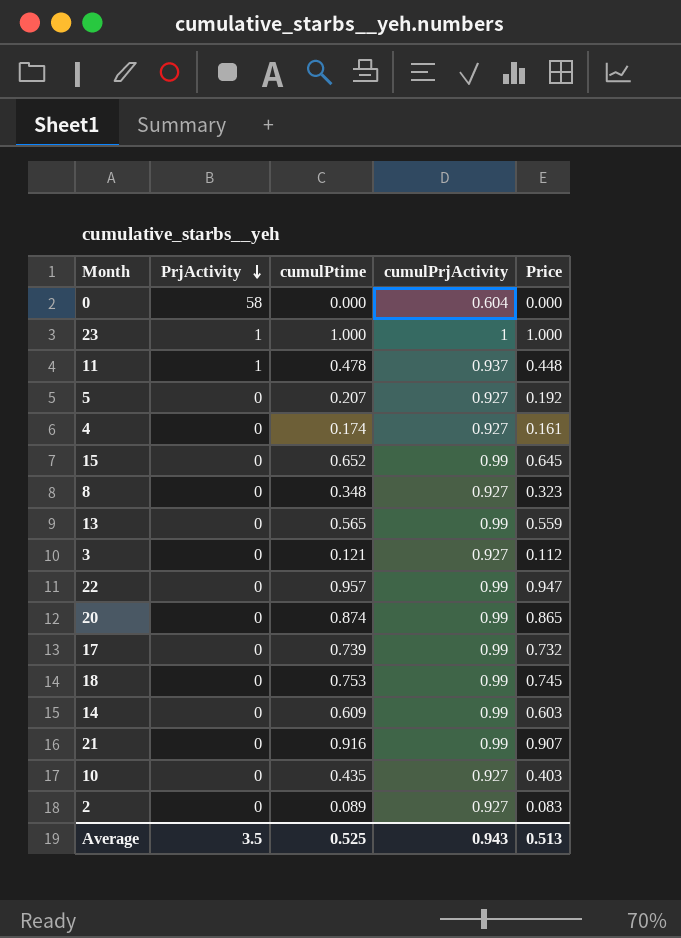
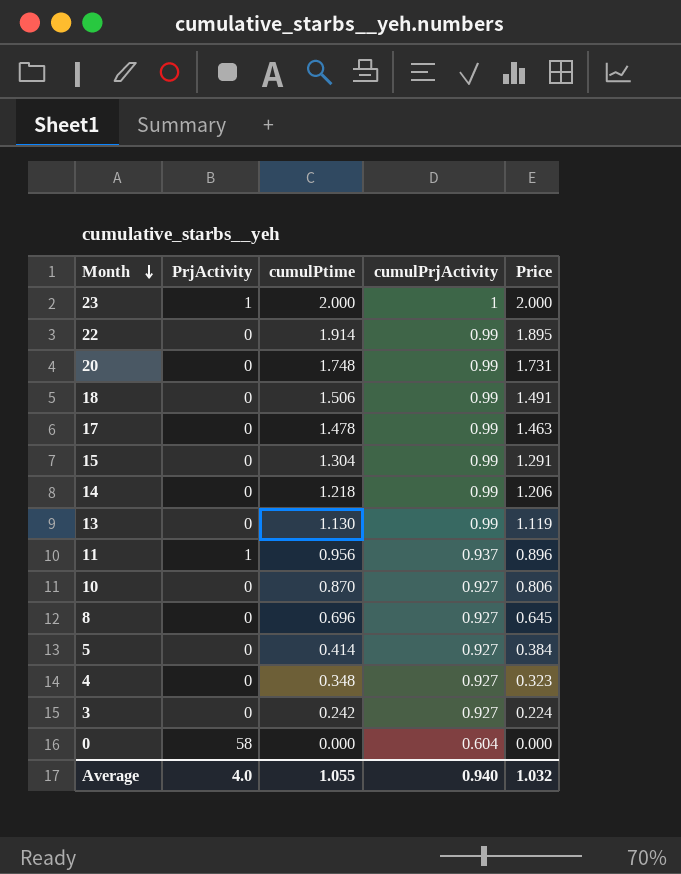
row order: PrjActivity descending -> Month descending
row 21: 0 | 0.916 | 0.99 | 0.907 -> none
row 2: 0 | 0.089 | 0.927 | 0.083 -> none
23 | cumulPtime: 1.000 -> 2.000
23 | Price: 1.000 -> 2.000
22 | cumulPtime: 0.957 -> 1.914
22 | Price: 0.947 -> 1.895
20 | cumulPtime: 0.874 -> 1.748
20 | Price: 0.865 -> 1.731
18 | cumulPtime: 0.753 -> 1.506
18 | Price: 0.745 -> 1.491
17 | cumulPtime: 0.739 -> 1.478
17 | Price: 0.732 -> 1.463
15 | cumulPtime: 0.652 -> 1.304
15 | Price: 0.645 -> 1.291
14 | cumulPtime: 0.609 -> 1.218
14 | Price: 0.603 -> 1.206
13 | cumulPtime: 0.565 -> 1.130
13 | Price: 0.559 -> 1.119
11 | cumulPtime: 0.478 -> 0.956
11 | Price: 0.448 -> 0.896
10 | cumulPtime: 0.435 -> 0.870
10 | Price: 0.403 -> 0.806
8 | cumulPtime: 0.348 -> 0.696
8 | Price: 0.323 -> 0.645
5 | cumulPtime: 0.207 -> 0.414
5 | Price: 0.192 -> 0.384
4 | cumulPtime: 0.174 -> 0.348
4 | Price: 0.161 -> 0.323
3 | cumulPtime: 0.121 -> 0.242
3 | Price: 0.112 -> 0.224
Average | PrjActivity: 3.5 -> 4.0
Average | cumulPtime: 0.525 -> 1.055
Average | cumulPrjActivity: 0.943 -> 0.940
Average | Price: 0.513 -> 1.032

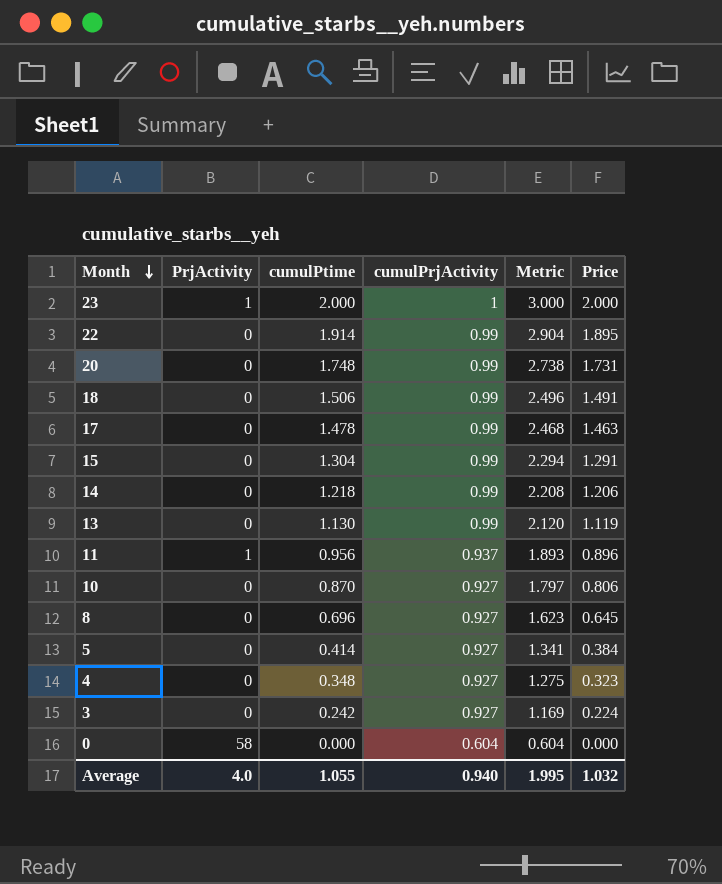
column Metric | formula: none -> [cumulPtime] + [cumulPrjActivity]

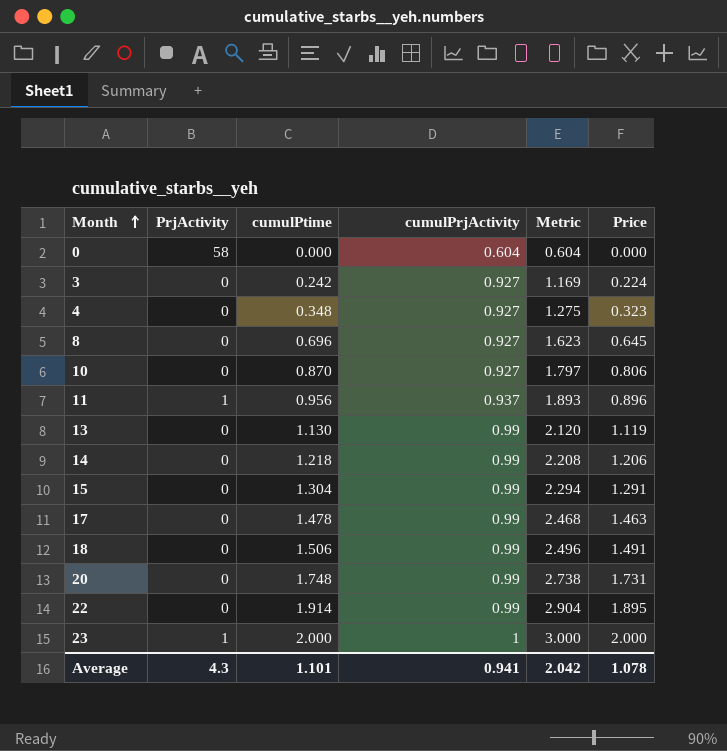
row order: Month descending -> Month ascending
row 5: 0 | 0.414 | 0.927 | 1.341 | 0.384 -> none
Average | PrjActivity: 4.0 -> 4.3
Average | cumulPtime: 1.055 -> 1.101
Average | cumulPrjActivity: 0.940 -> 0.941
Average | Metric: 1.995 -> 2.042
Average | Price: 1.032 -> 1.078

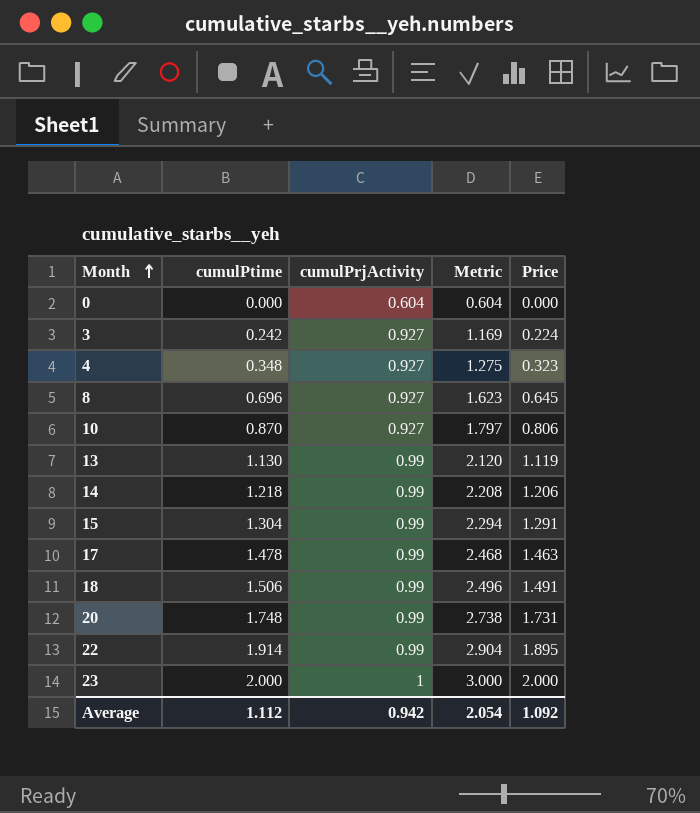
column PrjActivity | position: 2 -> none
row 11: 1 | 0.956 | 0.937 | 1.893 | 0.896 -> none
Average | cumulPtime: 1.101 -> 1.112
Average | cumulPrjActivity: 0.941 -> 0.942
Average | Metric: 2.042 -> 2.054
Average | Price: 1.078 -> 1.092

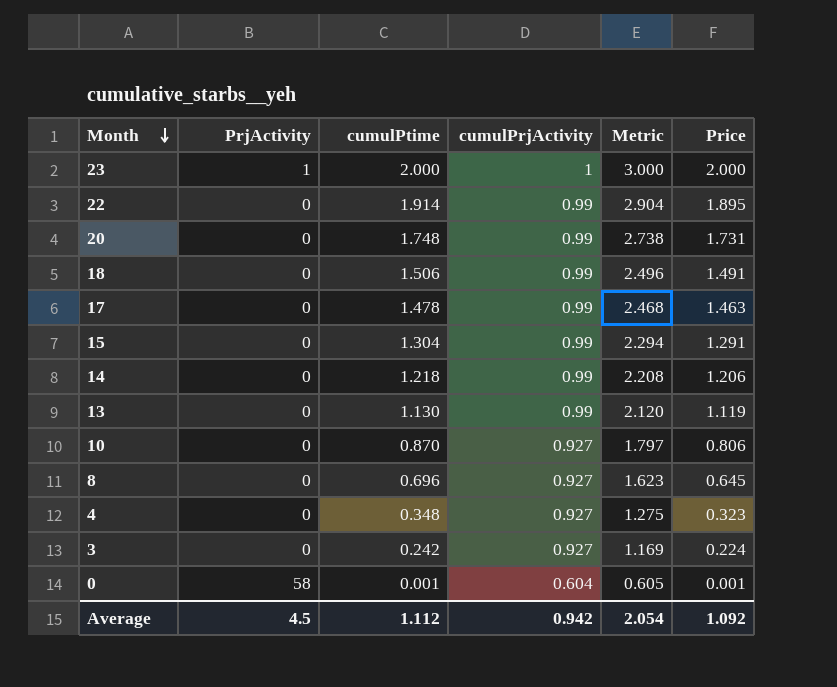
row order: Month ascending -> Month descending
column PrjActivity | position: none -> 2
0 | cumulPtime: 0.000 -> 0.001
0 | Metric: 0.604 -> 0.605
0 | Price: 0.000 -> 0.001

